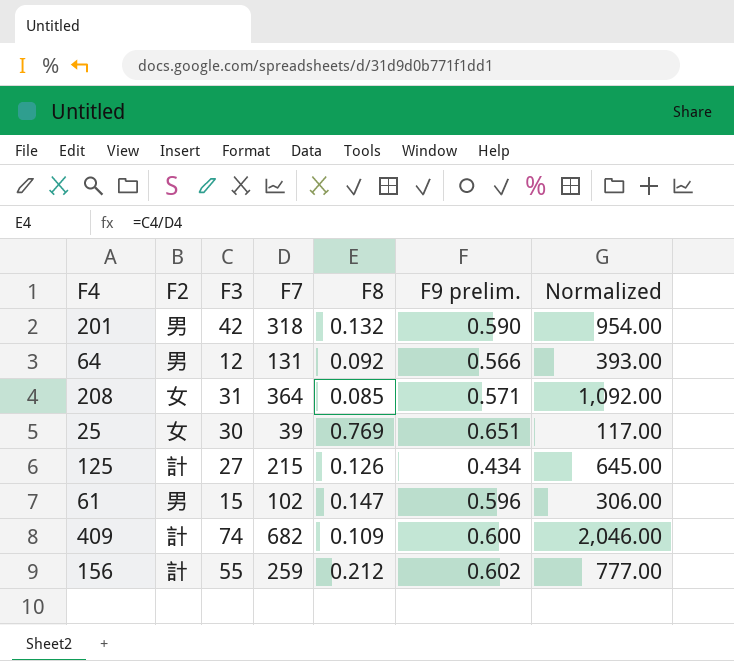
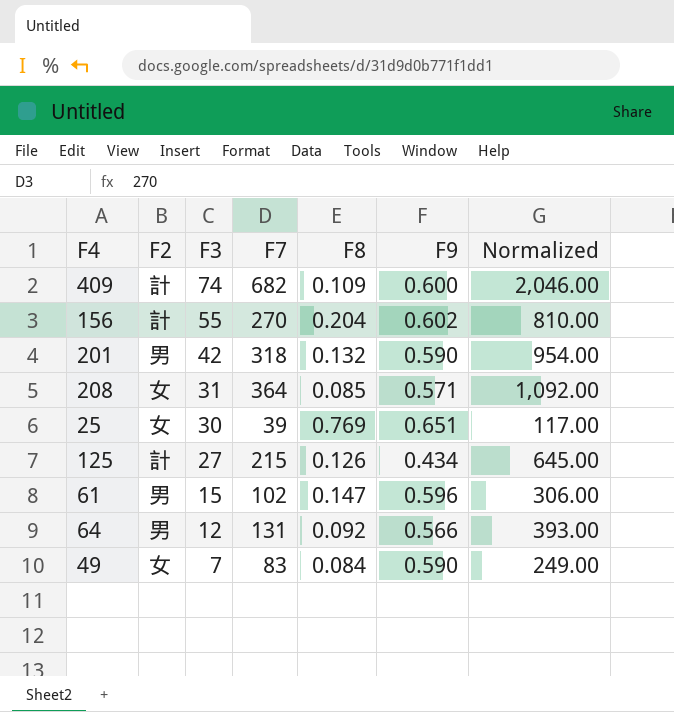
row order: none -> F3 descending
column name: F9 prelim. -> F9
156 | F7: 259 -> 270
156 | F8: 0.212 -> 0.204
156 | Normalized: 777.00 -> 810.00
row 49: none -> 女 | 7 | 83 | 0.084 | 0.590 | 249.00

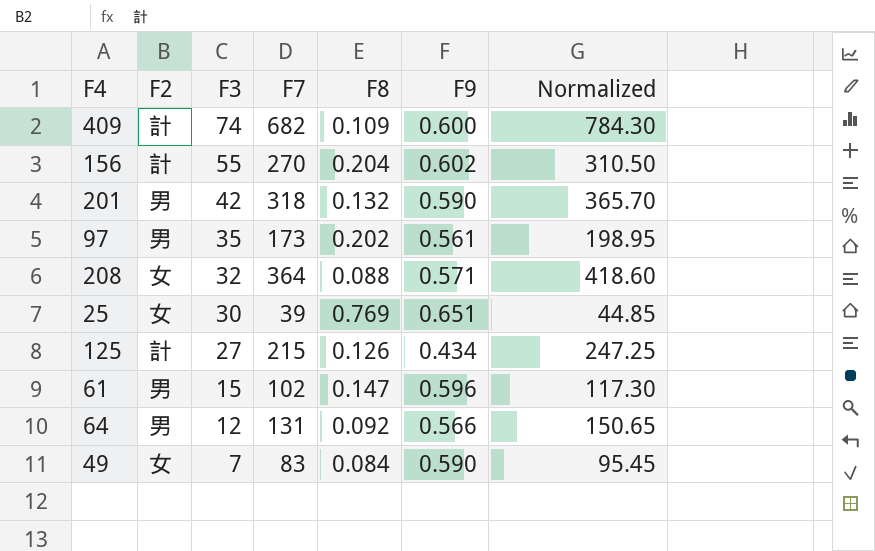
column Normalized | formula: [F7] * 3 -> [F7] * 1.15
row 97: none -> 男 | 35 | 173 | 0.202 | 0.561 | 198.95
208 | F3: 31 -> 32
208 | F8: 0.085 -> 0.088

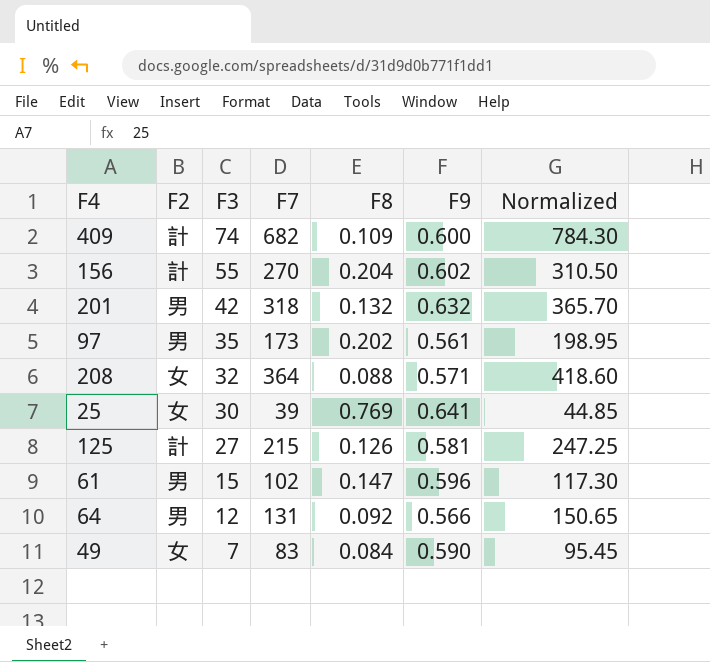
201 | F9: 0.590 -> 0.632
25 | F9: 0.651 -> 0.641
125 | F9: 0.434 -> 0.581

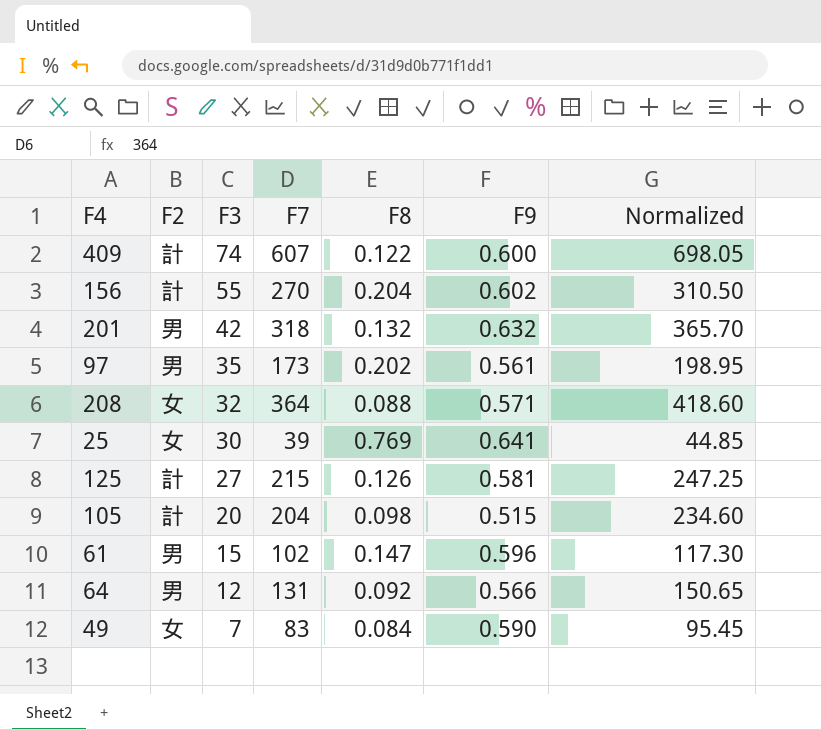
409 | F7: 682 -> 607
409 | F8: 0.109 -> 0.122
409 | Normalized: 784.30 -> 698.05
row 105: none -> 計 | 20 | 204 | 0.098 | 0.515 | 234.60

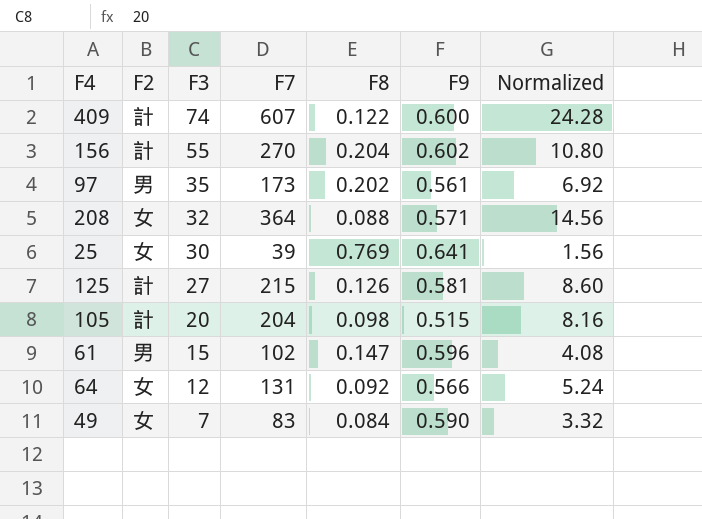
column Normalized | formula: [F7] * 1.15 -> [F7] * 0.04
row 201: 男 | 42 | 318 | 0.132 | 0.632 | 365.70 -> none
64 | F2: 男 -> 女

